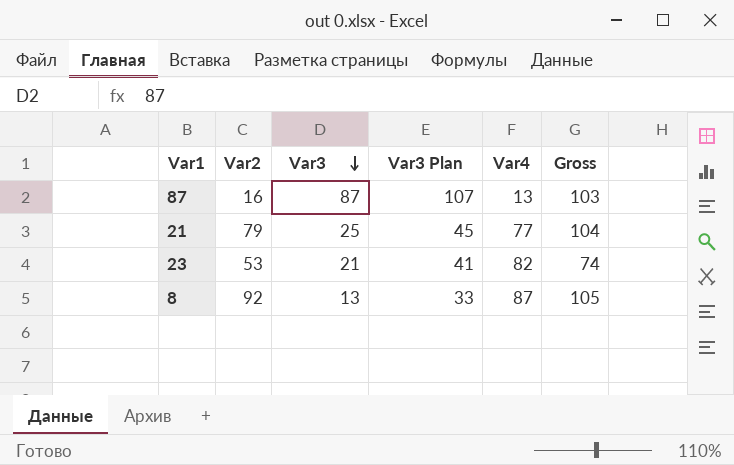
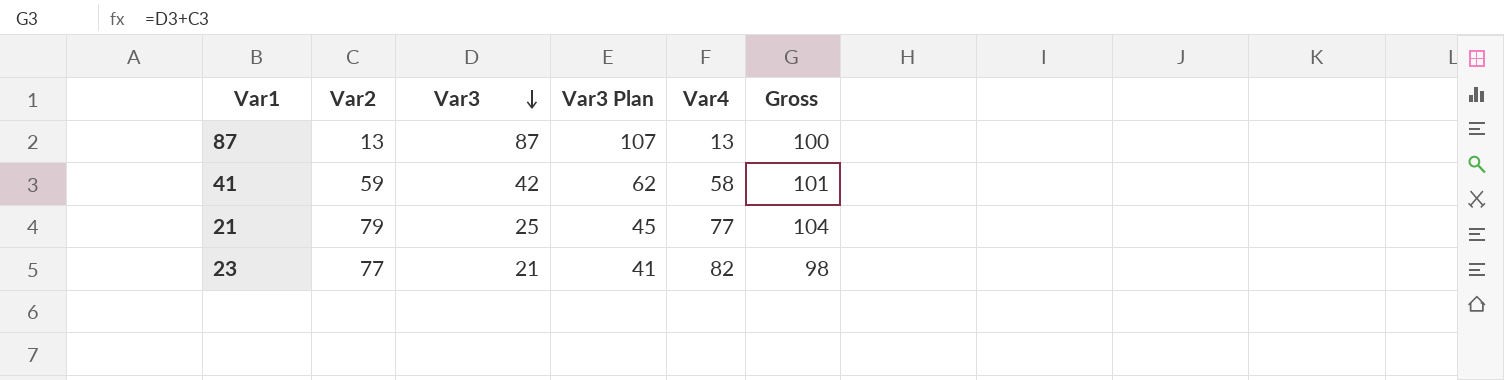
row 8: 92 | 13 | 33 | 87 | 105 -> none
87 | Var2: 16 -> 13
87 | Gross: 103 -> 100
row 41: none -> 59 | 42 | 62 | 58 | 101
23 | Var2: 53 -> 77
23 | Gross: 74 -> 98

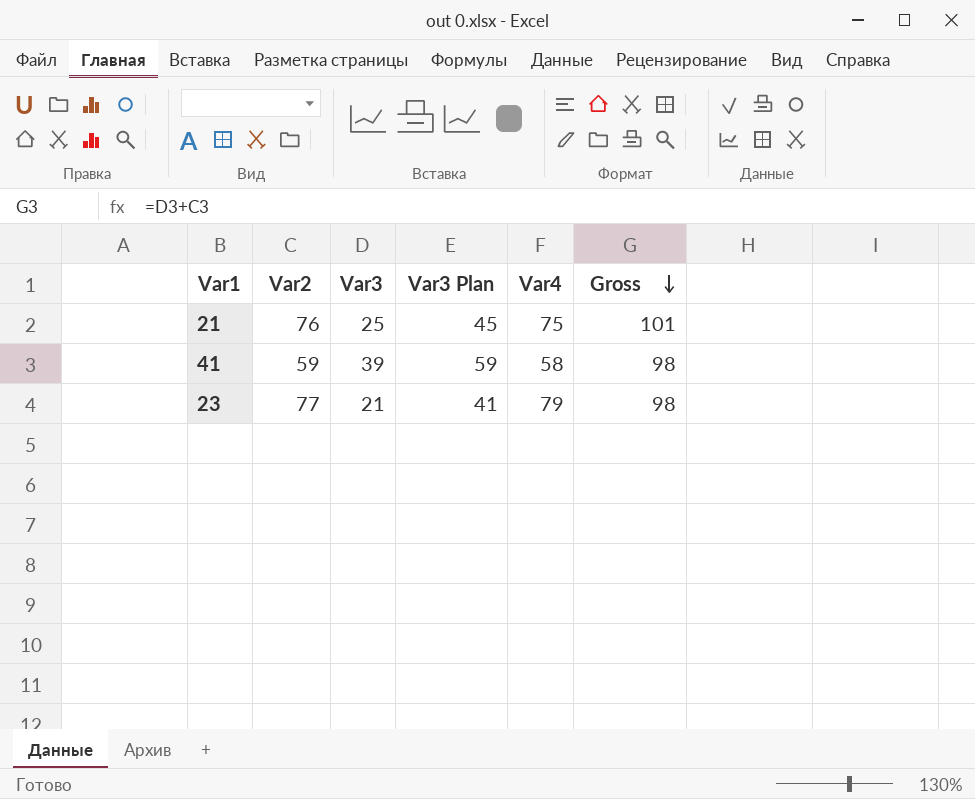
row order: Var3 descending -> Gross descending
row 87: 13 | 87 | 107 | 13 | 100 -> none
21 | Var2: 79 -> 76
21 | Var4: 77 -> 75
21 | Gross: 104 -> 101
41 | Var3: 42 -> 39
41 | Var3 Plan: 62 -> 59
41 | Gross: 101 -> 98
23 | Var4: 82 -> 79

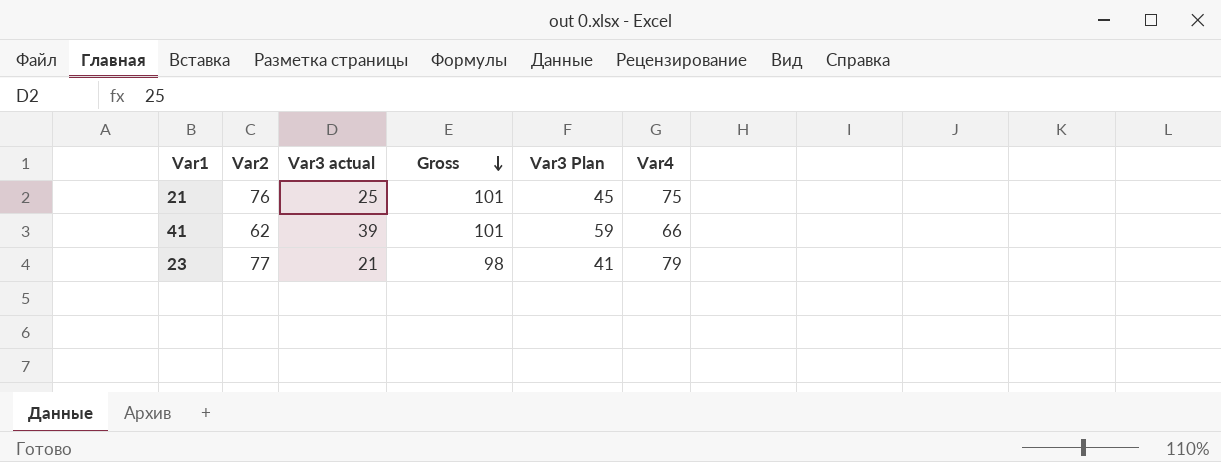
column name: Var3 -> Var3 actual
column Gross | position: 6 -> 4
41 | Var2: 59 -> 62
41 | Gross: 98 -> 101
41 | Var4: 58 -> 66

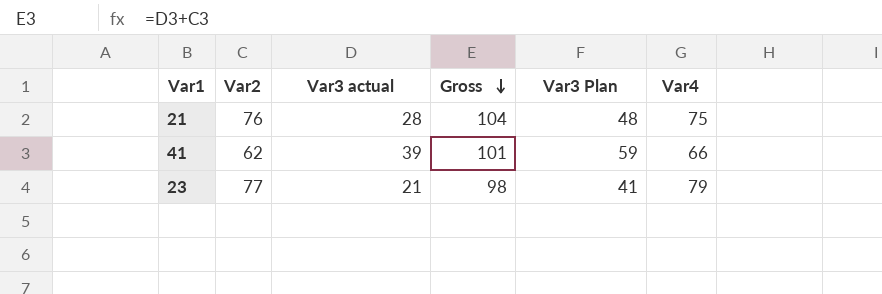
21 | Var3 actual: 25 -> 28
21 | Gross: 101 -> 104
21 | Var3 Plan: 45 -> 48

